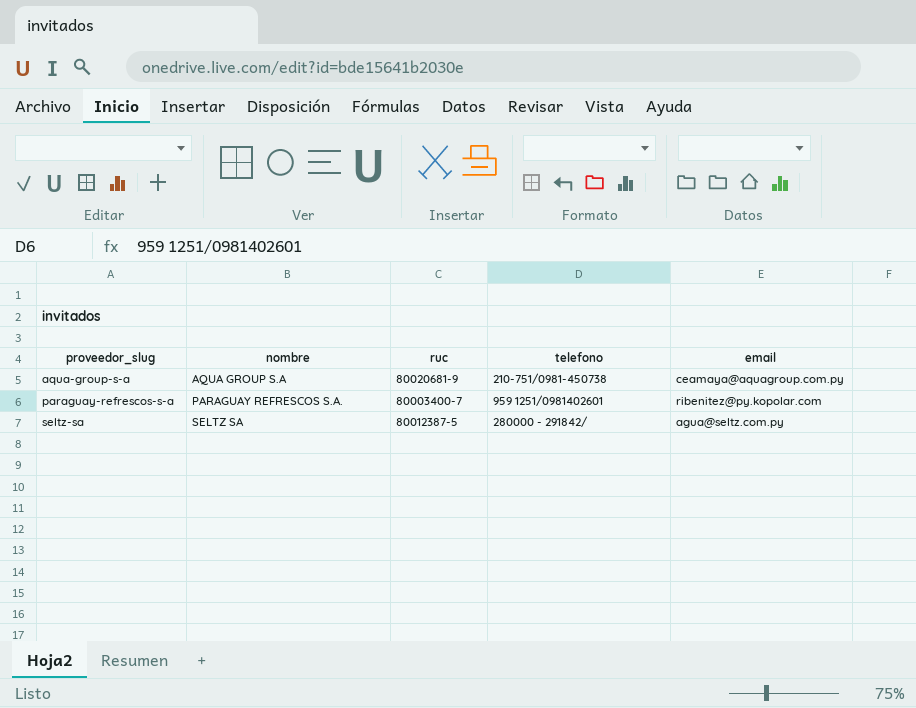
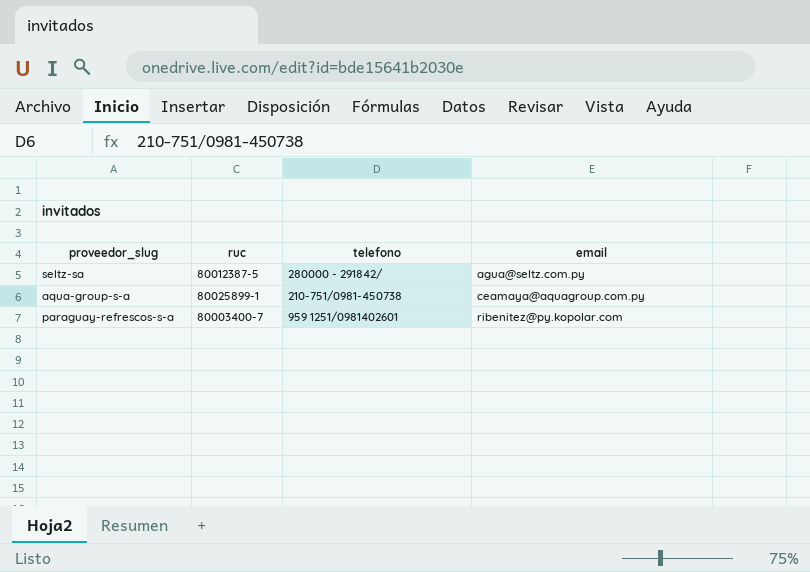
row order: proveedor_slug ascending -> email ascending
column nombre | position: 2 -> none
aqua-group-s-a | ruc: 80020681-9 -> 80025899-1

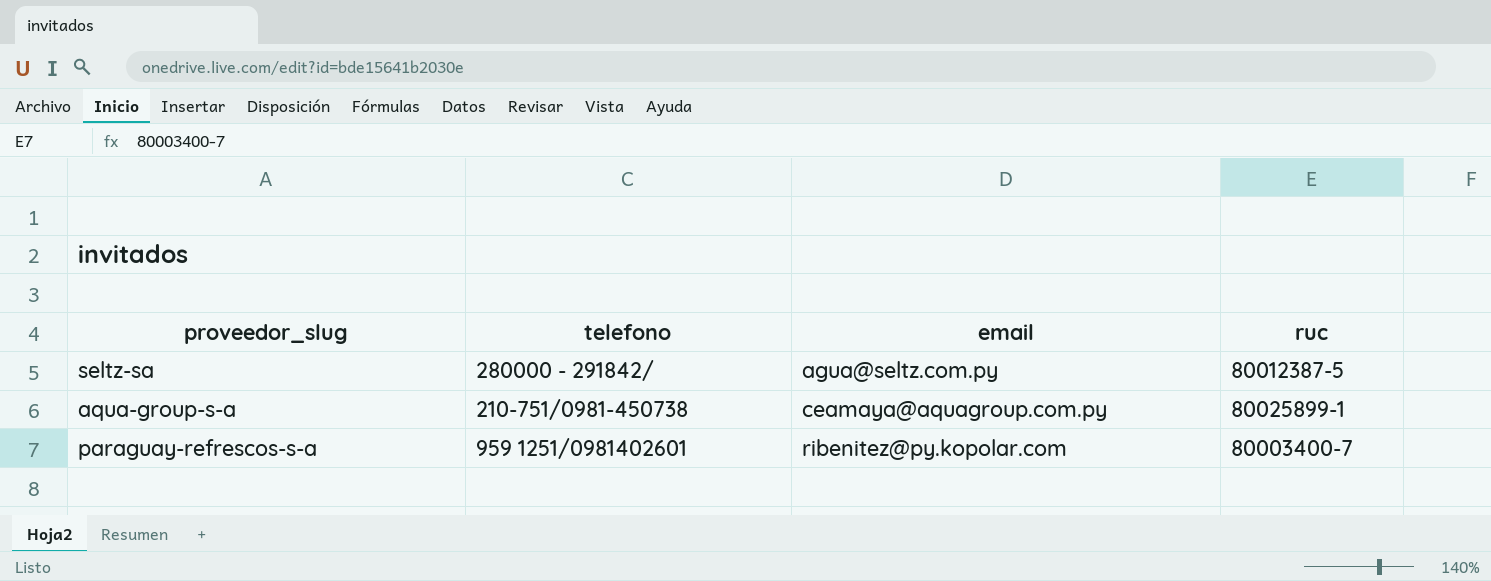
column ruc | position: 2 -> 4

